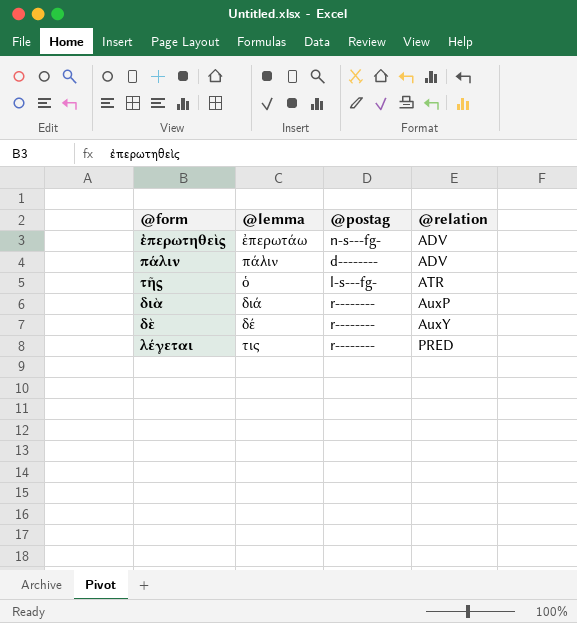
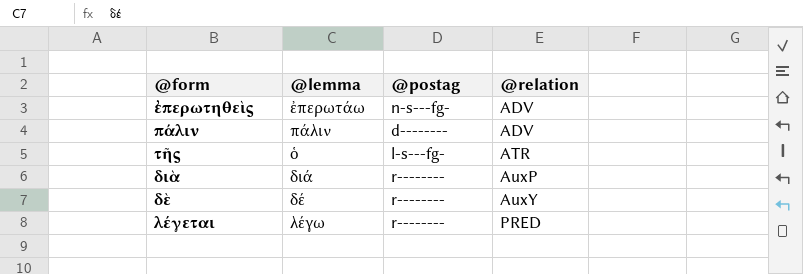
λέγεται | @lemma: τις -> λέγω

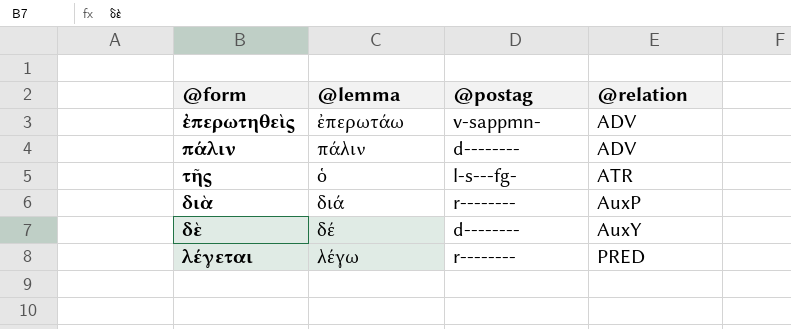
ἐπερωτηθεὶς | @postag: n-s---fg- -> v-sappmn-
δὲ | @postag: r-------- -> d--------

